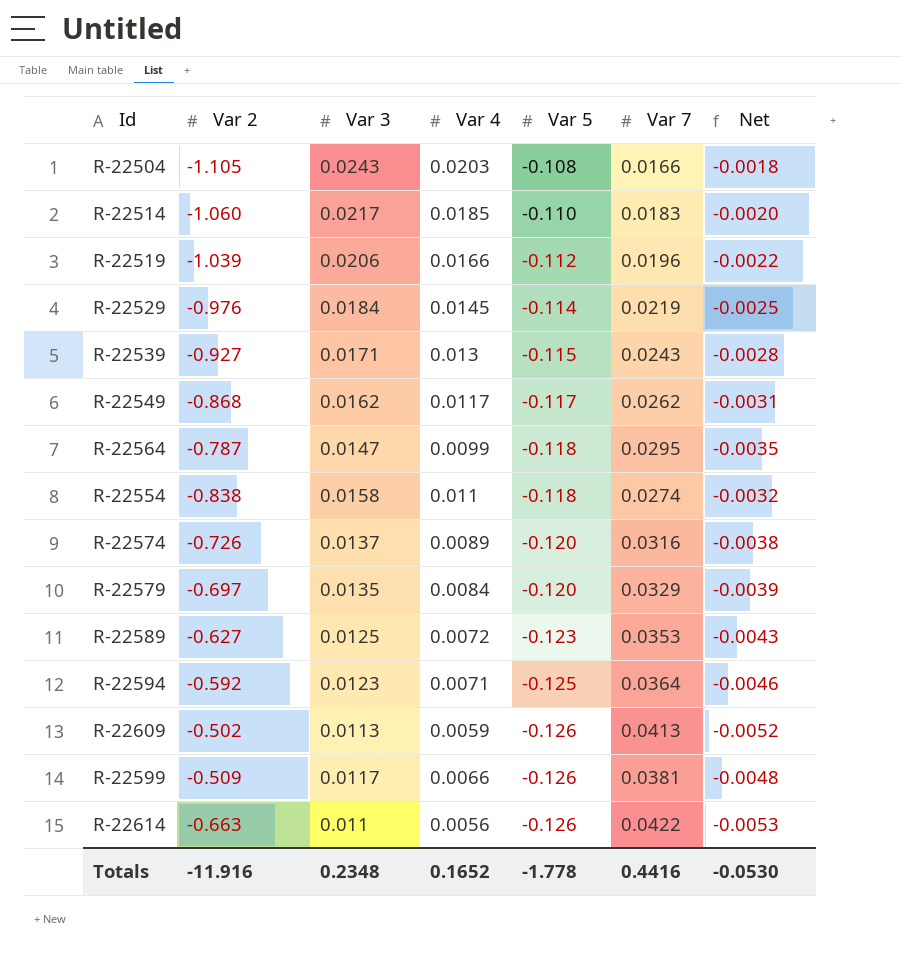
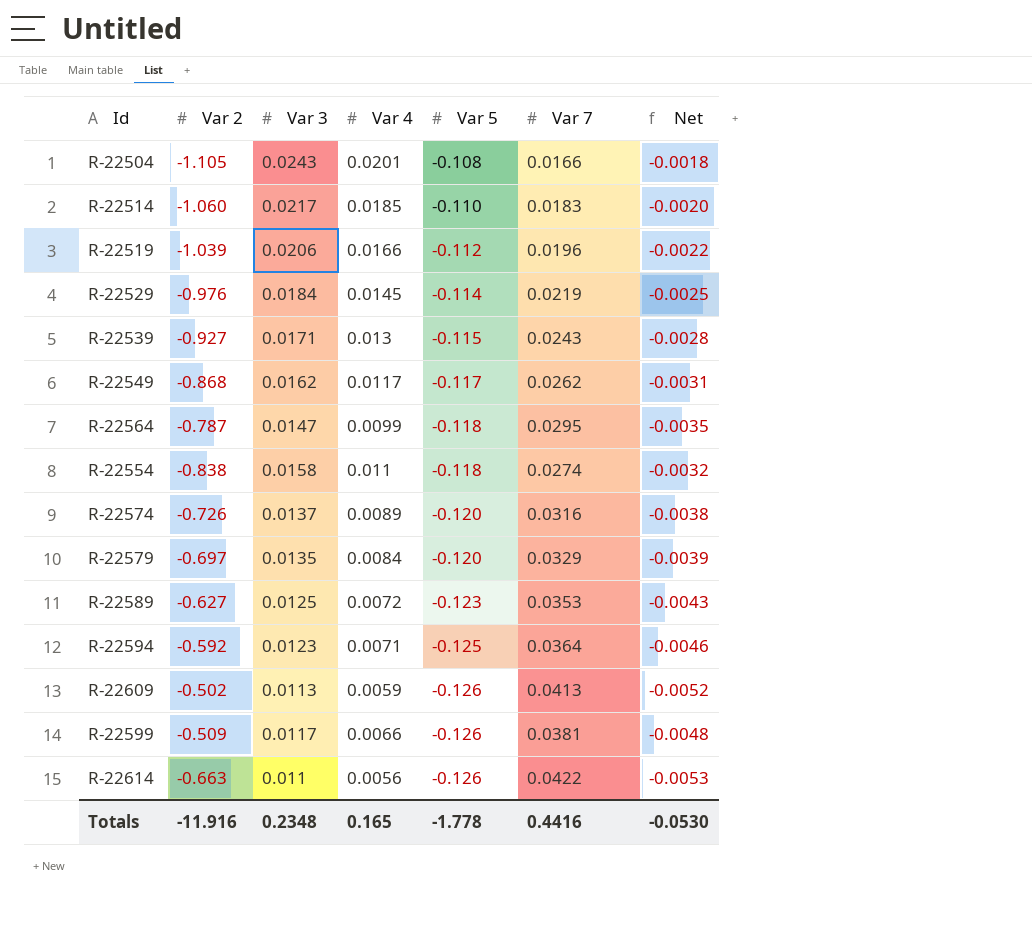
R-22504 | Var 4: 0.0203 -> 0.0201
Totals | Var 4: 0.1652 -> 0.165

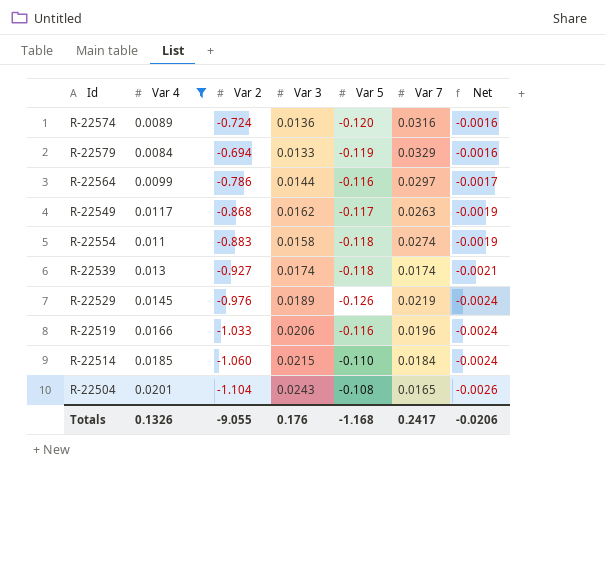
filter: none -> Var 4 >= 0.0084
row order: Var 5 descending -> Net descending
column Var 4 | position: 4 -> 2
column Net | formula: [Var 5] * [Var 7] -> [Var 3] * [Var 5]
R-22574 | Var 2: -0.726 -> -0.724
R-22574 | Var 3: 0.0137 -> 0.0136
R-22579 | Var 2: -0.697 -> -0.694
R-22579 | Var 3: 0.0135 -> 0.0133
R-22579 | Var 5: -0.120 -> -0.119
R-22564 | Var 2: -0.787 -> -0.786
R-22564 | Var 3: 0.0147 -> 0.0144
R-22564 | Var 5: -0.118 -> -0.116
R-22564 | Var 7: 0.0295 -> 0.0297
R-22549 | Var 7: 0.0262 -> 0.0263
R-22554 | Var 2: -0.838 -> -0.883
R-22539 | Var 3: 0.0171 -> 0.0174
R-22539 | Var 5: -0.115 -> -0.118
R-22539 | Var 7: 0.0243 -> 0.0174
R-22529 | Var 3: 0.0184 -> 0.0189
R-22529 | Var 5: -0.114 -> -0.126
R-22519 | Var 2: -1.039 -> -1.033
R-22519 | Var 5: -0.112 -> -0.116
R-22514 | Var 3: 0.0217 -> 0.0215
R-22514 | Var 7: 0.0183 -> 0.0184
R-22504 | Var 2: -1.105 -> -1.104
R-22504 | Var 7: 0.0166 -> 0.0165
Totals | Var 4: 0.165 -> 0.1326
Totals | Var 2: -11.916 -> -9.055
Totals | Var 3: 0.2348 -> 0.176
Totals | Var 5: -1.778 -> -1.168
Totals | Var 7: 0.4416 -> 0.2417
Totals | Net: -0.0530 -> -0.0206

